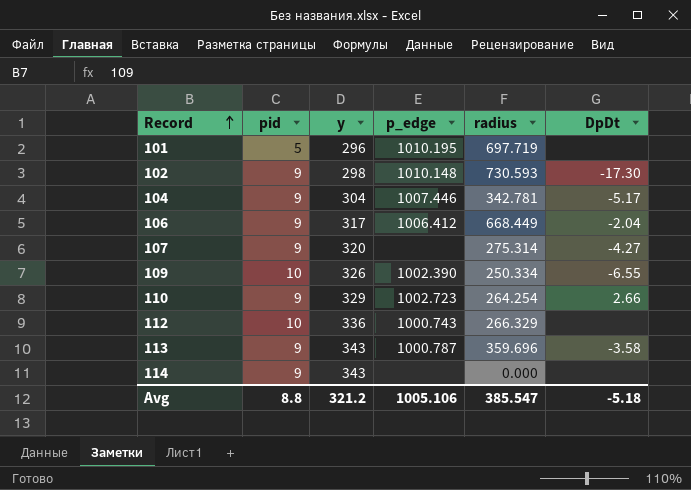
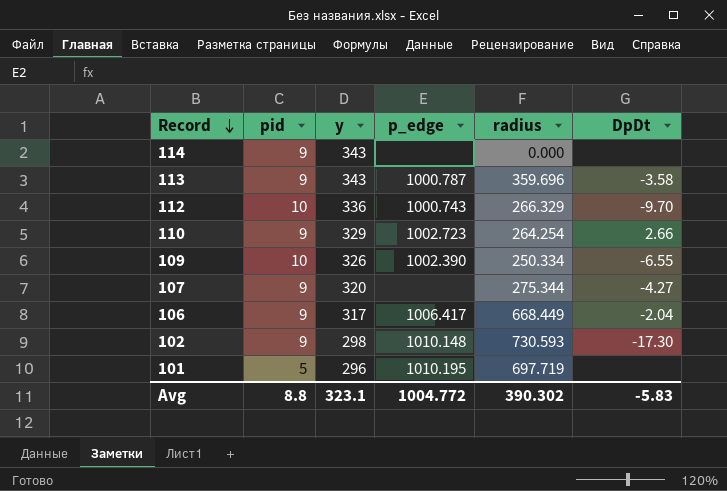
row order: Record ascending -> Record descending
row 104: 9 | 304 | 1007.446 | 342.781 | -5.17 -> none
112 | DpDt: none -> -9.70
107 | radius: 275.314 -> 275.344
106 | p_edge: 1006.412 -> 1006.417
Avg | y: 321.2 -> 323.1
Avg | p_edge: 1005.106 -> 1004.772
Avg | radius: 385.547 -> 390.302
Avg | DpDt: -5.18 -> -5.83

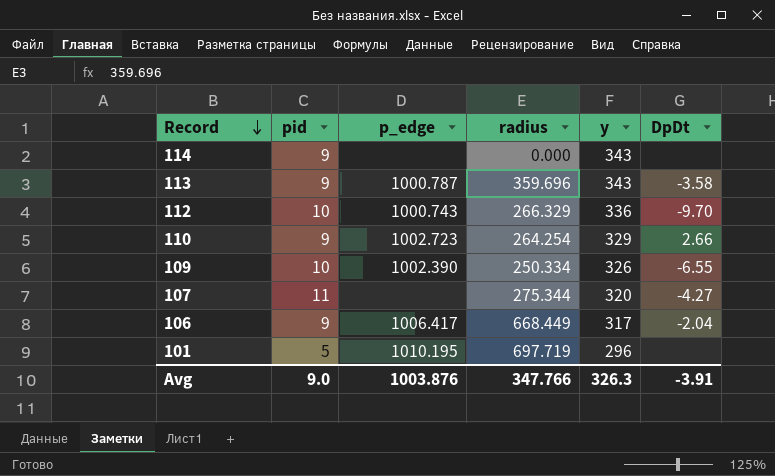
column y | position: 3 -> 5
row 102: 9 | 298 | 1010.148 | 730.593 | -17.30 -> none
107 | pid: 9 -> 11
Avg | pid: 8.8 -> 9.0
Avg | p_edge: 1004.772 -> 1003.876
Avg | radius: 390.302 -> 347.766
Avg | y: 323.1 -> 326.3
Avg | DpDt: -5.83 -> -3.91

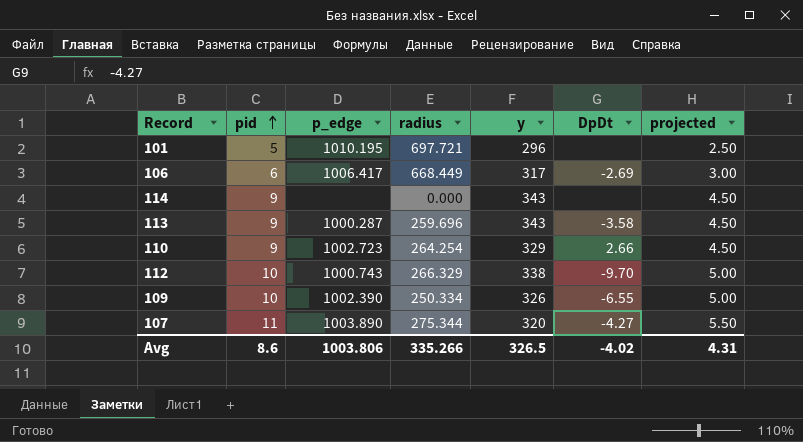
row order: Record descending -> pid ascending
column projected | formula: none -> [pid] * 0.5
101 | radius: 697.719 -> 697.721
106 | pid: 9 -> 6
106 | DpDt: -2.04 -> -2.69
113 | p_edge: 1000.787 -> 1000.287
113 | radius: 359.696 -> 259.696
112 | y: 336 -> 338
107 | p_edge: none -> 1003.890
Avg | pid: 9.0 -> 8.6
Avg | p_edge: 1003.876 -> 1003.806
Avg | radius: 347.766 -> 335.266
Avg | y: 326.3 -> 326.5
Avg | DpDt: -3.91 -> -4.02

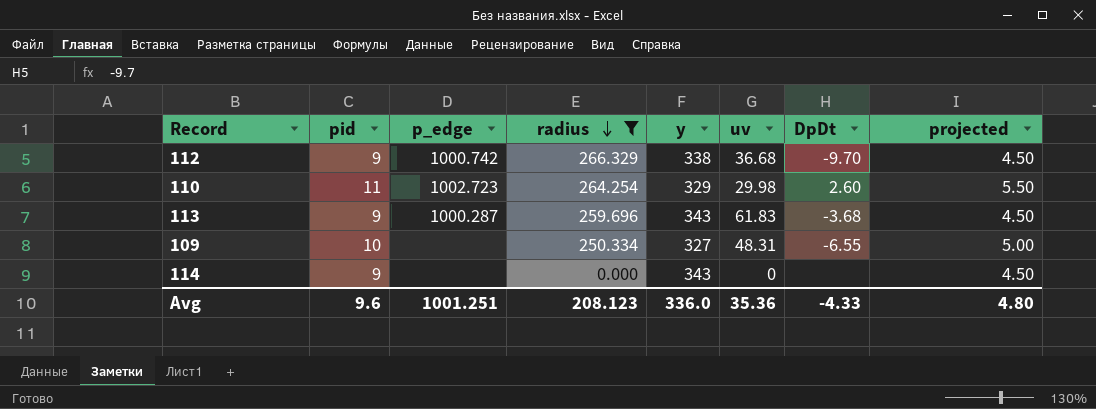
filter: none -> radius <= 266.329
row order: pid ascending -> radius descending
column uv | position: none -> 6
112 | pid: 10 -> 9
112 | p_edge: 1000.743 -> 1000.742
112 | projected: 5.00 -> 4.50
110 | pid: 9 -> 11
110 | DpDt: 2.66 -> 2.60
110 | projected: 4.50 -> 5.50
113 | DpDt: -3.58 -> -3.68
109 | p_edge: 1002.390 -> none
109 | y: 326 -> 327
Avg | pid: 8.6 -> 9.6
Avg | p_edge: 1003.806 -> 1001.251
Avg | radius: 335.266 -> 208.123
Avg | y: 326.5 -> 336.0
Avg | DpDt: -4.02 -> -4.33
Avg | projected: 4.31 -> 4.80

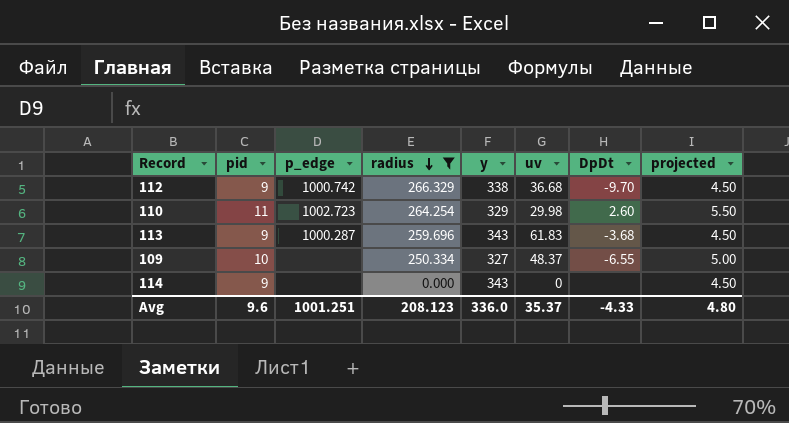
109 | uv: 48.31 -> 48.37
Avg | uv: 35.36 -> 35.37

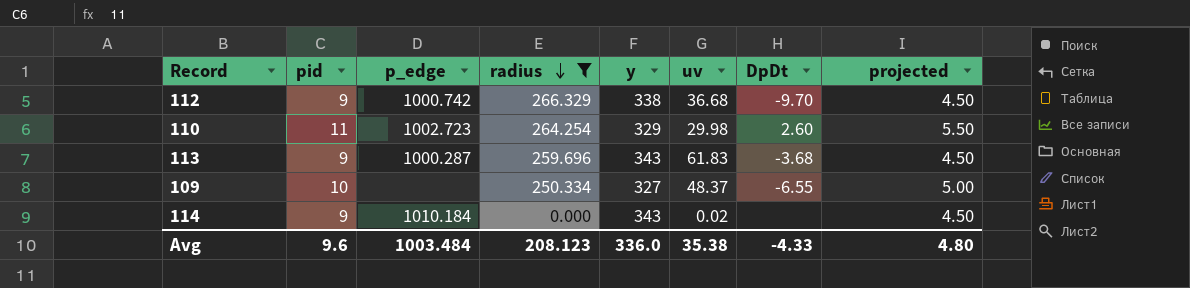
114 | p_edge: none -> 1010.184
114 | uv: 0 -> 0.02
Avg | p_edge: 1001.251 -> 1003.484
Avg | uv: 35.37 -> 35.38

